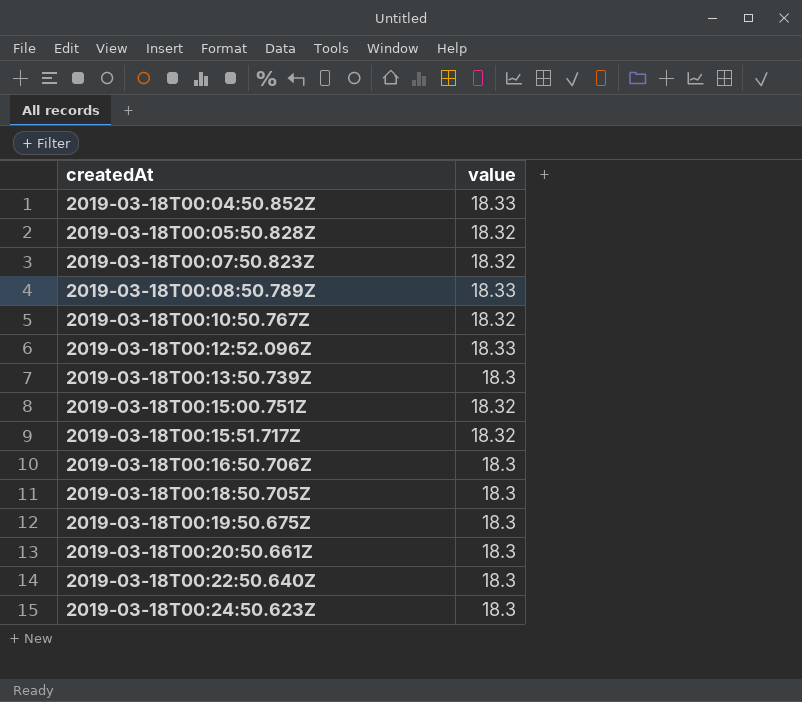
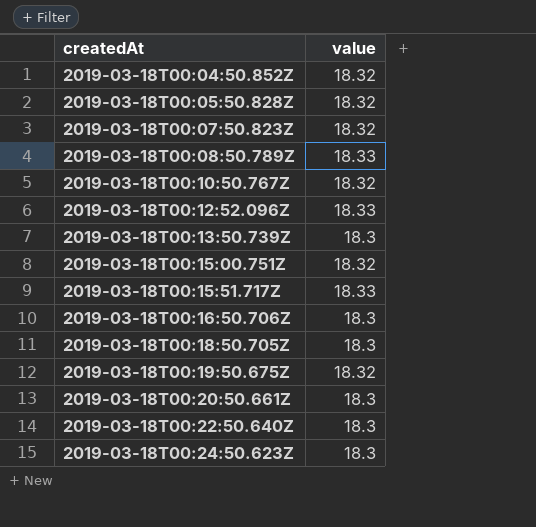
2019-03-18T00:04:50.852Z | value: 18.33 -> 18.32
2019-03-18T00:15:51.717Z | value: 18.32 -> 18.33
2019-03-18T00:19:50.675Z | value: 18.3 -> 18.32

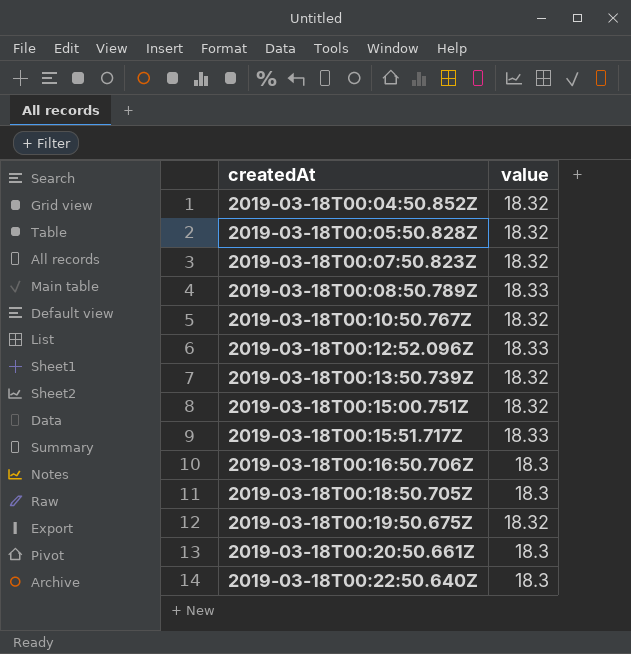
row 2019-03-18T00:24:50.623Z: 18.3 -> none
2019-03-18T00:13:50.739Z | value: 18.3 -> 18.32

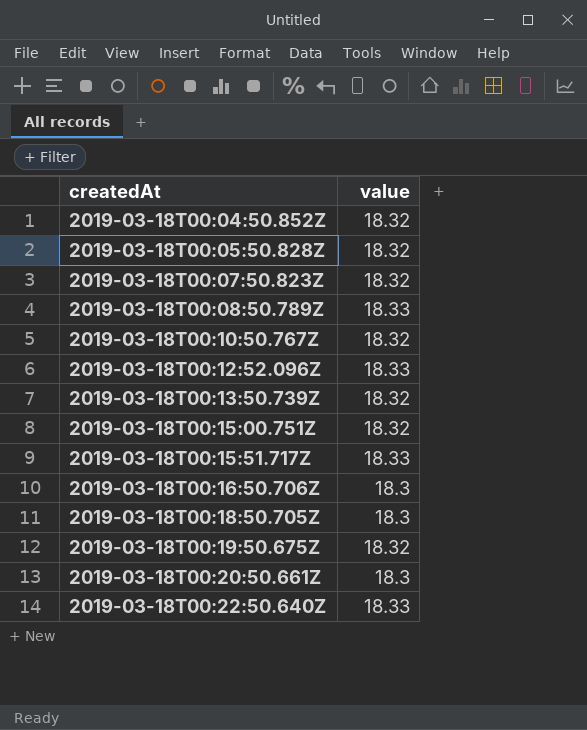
2019-03-18T00:22:50.640Z | value: 18.3 -> 18.33

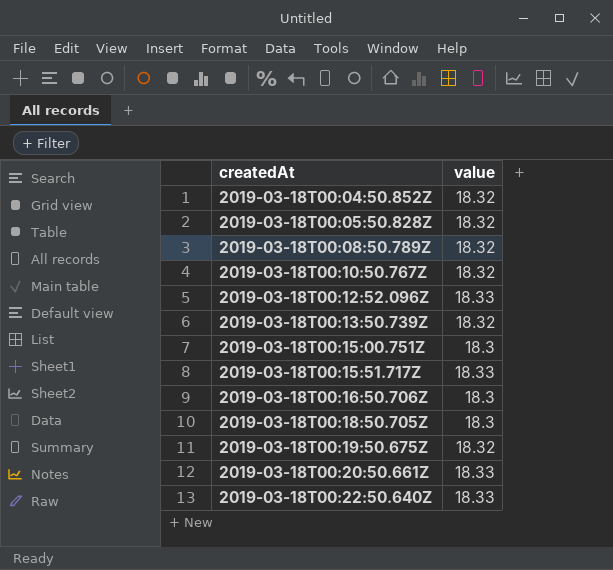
row 2019-03-18T00:07:50.823Z: 18.32 -> none
2019-03-18T00:08:50.789Z | value: 18.33 -> 18.32
2019-03-18T00:15:00.751Z | value: 18.32 -> 18.3
2019-03-18T00:20:50.661Z | value: 18.3 -> 18.33

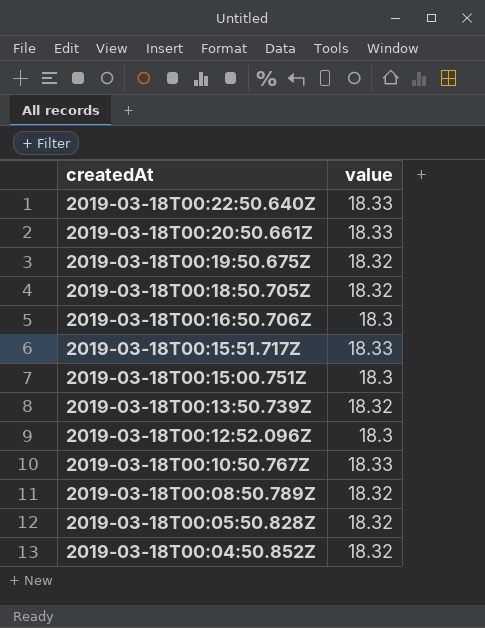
row order: createdAt ascending -> createdAt descending
2019-03-18T00:18:50.705Z | value: 18.3 -> 18.32
2019-03-18T00:12:52.096Z | value: 18.33 -> 18.3
2019-03-18T00:10:50.767Z | value: 18.32 -> 18.33

